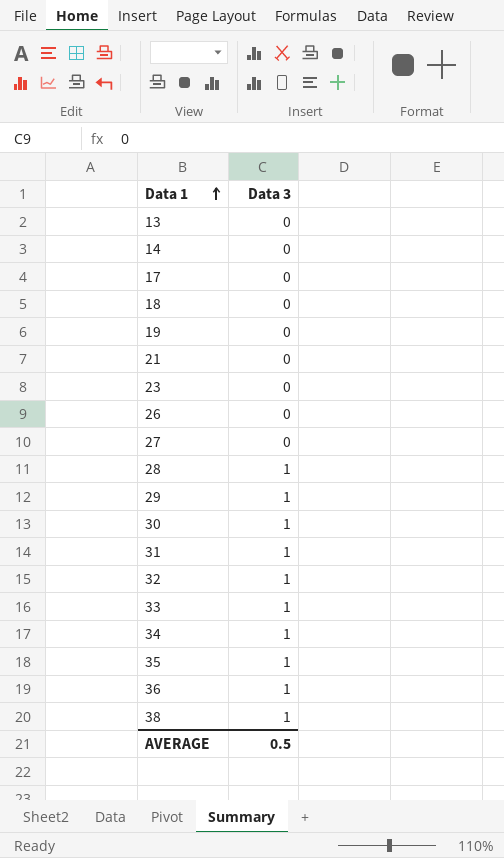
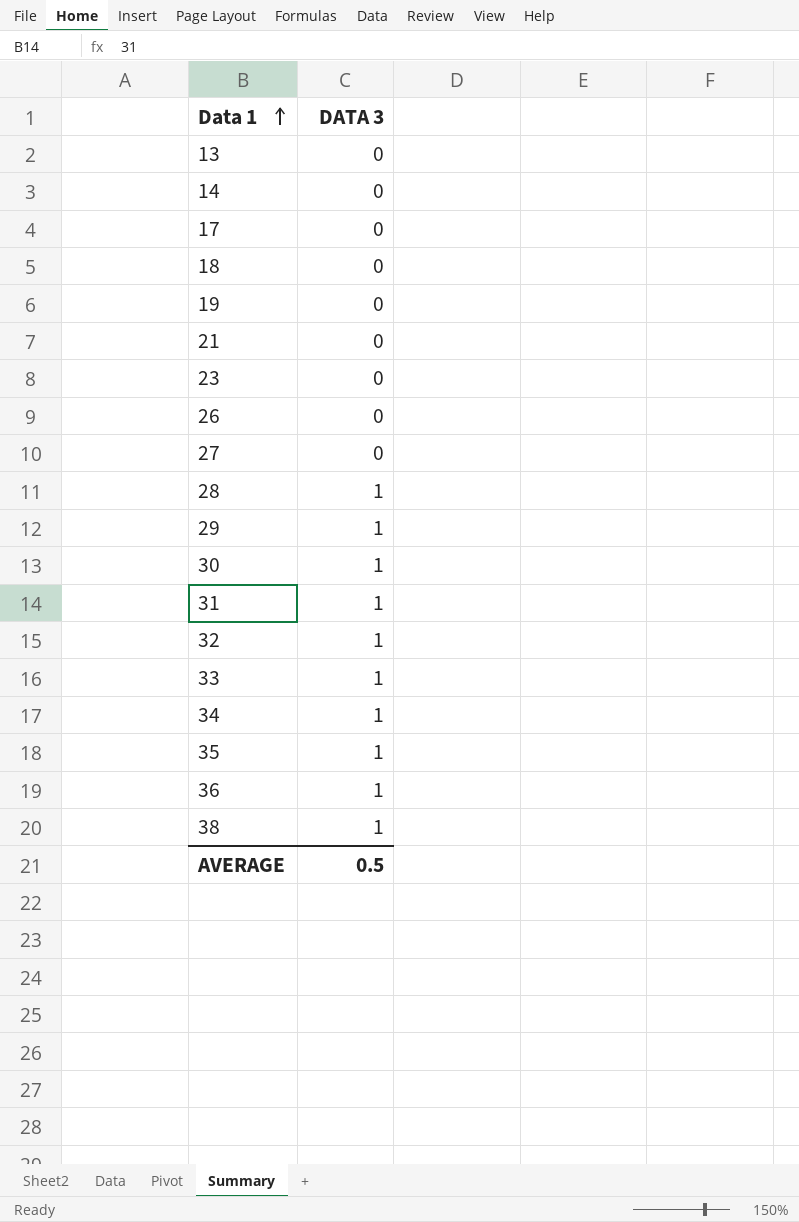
column name: Data 3 -> DATA 3

